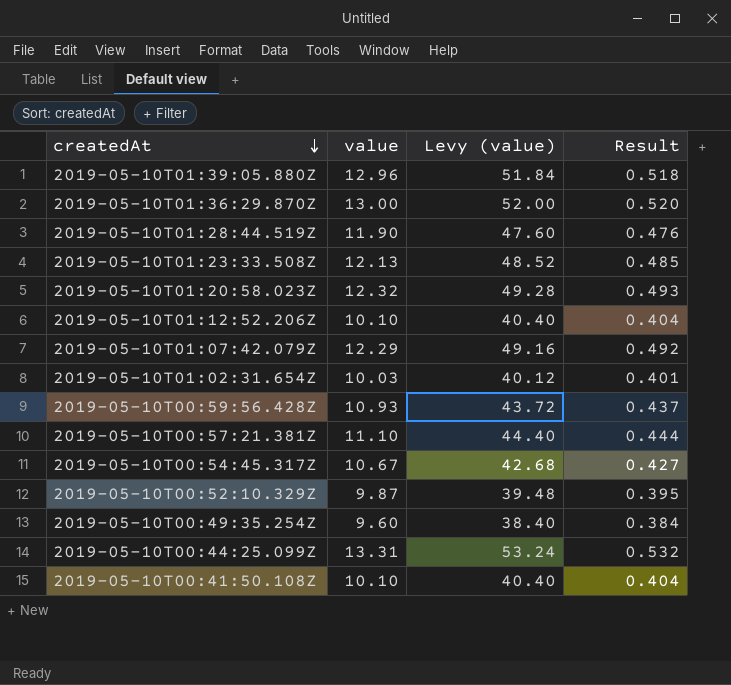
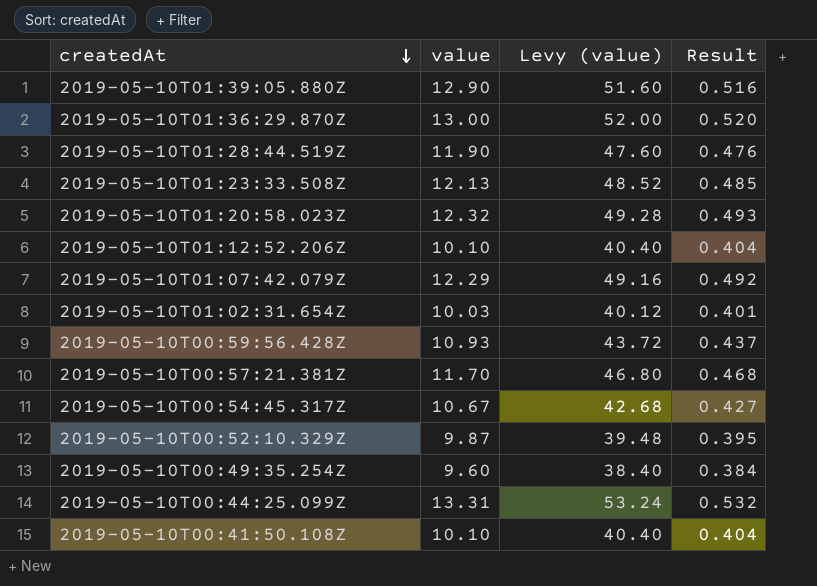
2019-05-10T01:39:05.880Z | value: 12.96 -> 12.90
2019-05-10T01:39:05.880Z | Levy (value): 51.84 -> 51.60
2019-05-10T01:39:05.880Z | Result: 0.518 -> 0.516
2019-05-10T00:57:21.381Z | value: 11.10 -> 11.70
2019-05-10T00:57:21.381Z | Levy (value): 44.40 -> 46.80
2019-05-10T00:57:21.381Z | Result: 0.444 -> 0.468

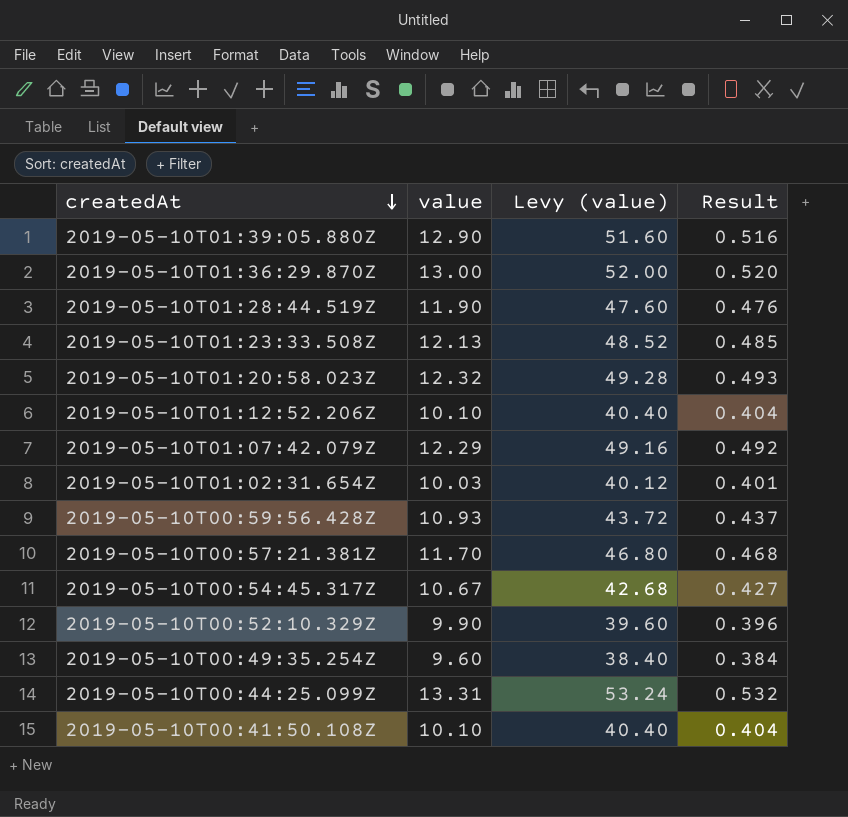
2019-05-10T00:52:10.329Z | value: 9.87 -> 9.90
2019-05-10T00:52:10.329Z | Levy (value): 39.48 -> 39.60
2019-05-10T00:52:10.329Z | Result: 0.395 -> 0.396

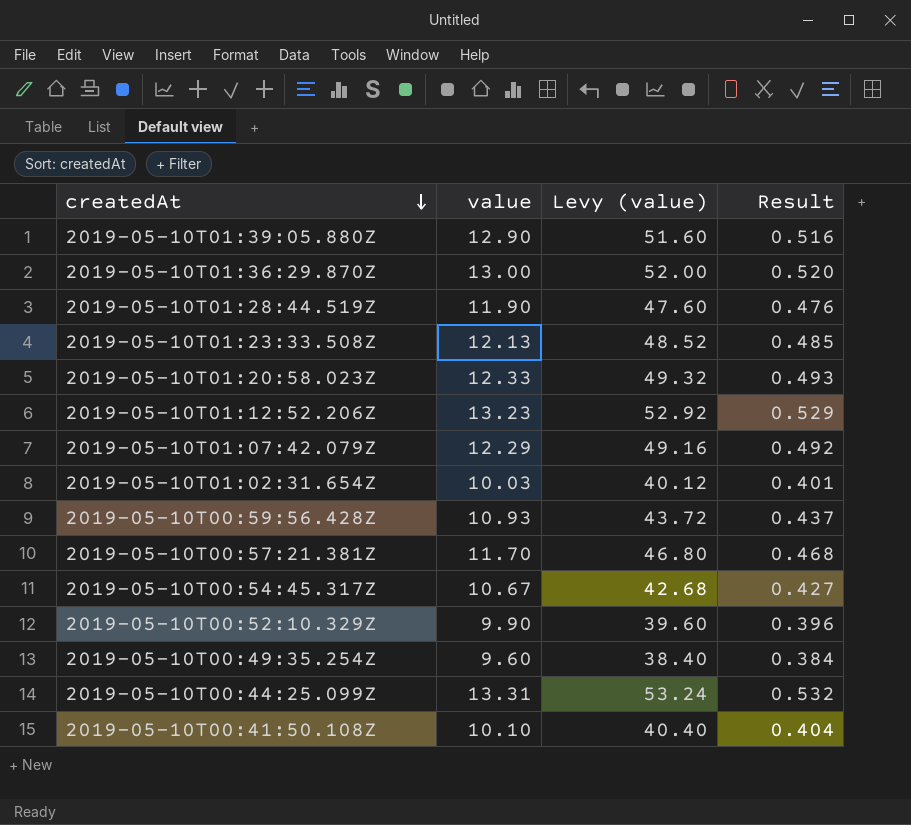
2019-05-10T01:20:58.023Z | value: 12.32 -> 12.33
2019-05-10T01:20:58.023Z | Levy (value): 49.28 -> 49.32
2019-05-10T01:12:52.206Z | value: 10.10 -> 13.23
2019-05-10T01:12:52.206Z | Levy (value): 40.40 -> 52.92
2019-05-10T01:12:52.206Z | Result: 0.404 -> 0.529

